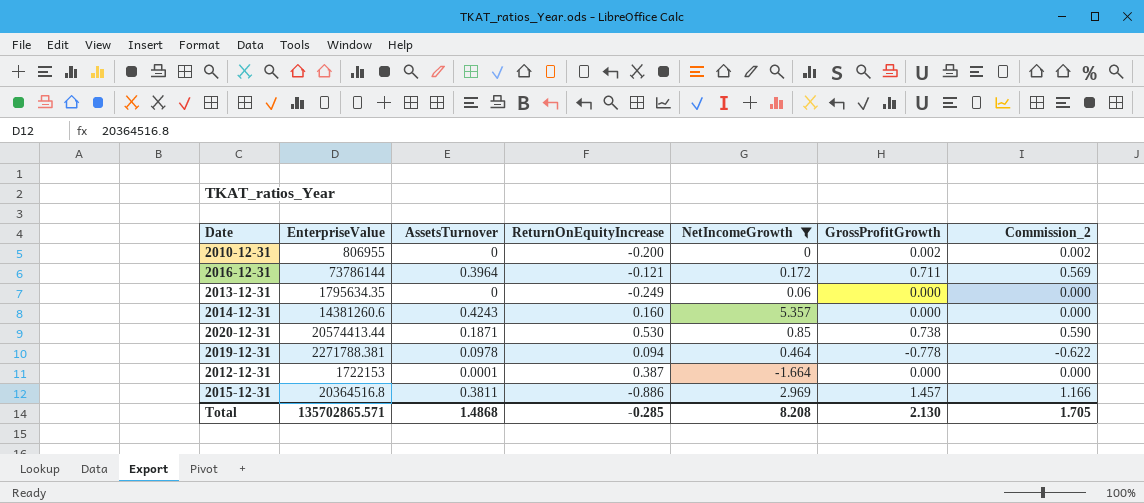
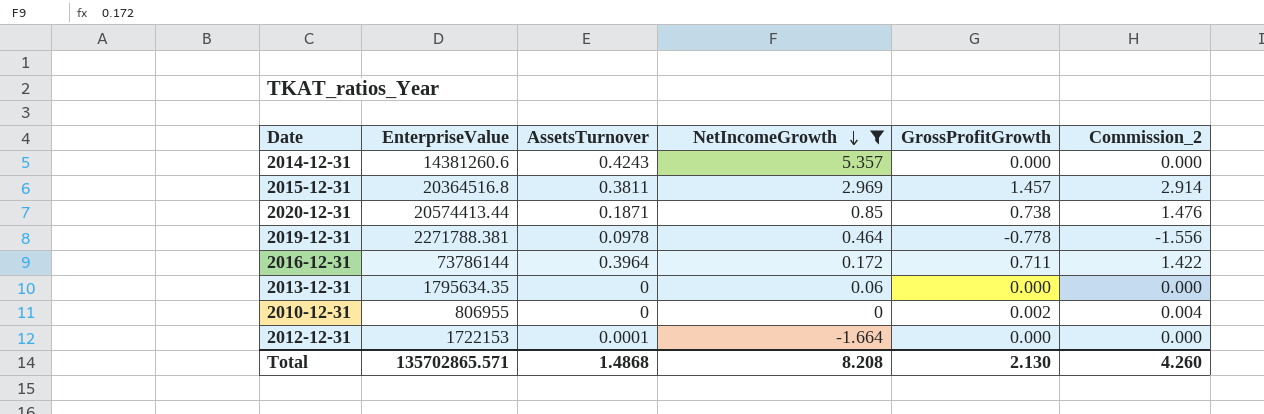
row order: none -> NetIncomeGrowth descending
column ReturnOnEquityIncrease | position: 4 -> none
column Commission_2 | formula: [GrossProfitGrowth] * 0.8 -> [GrossProfitGrowth] * 2
Total | Commission_2: 1.705 -> 4.260

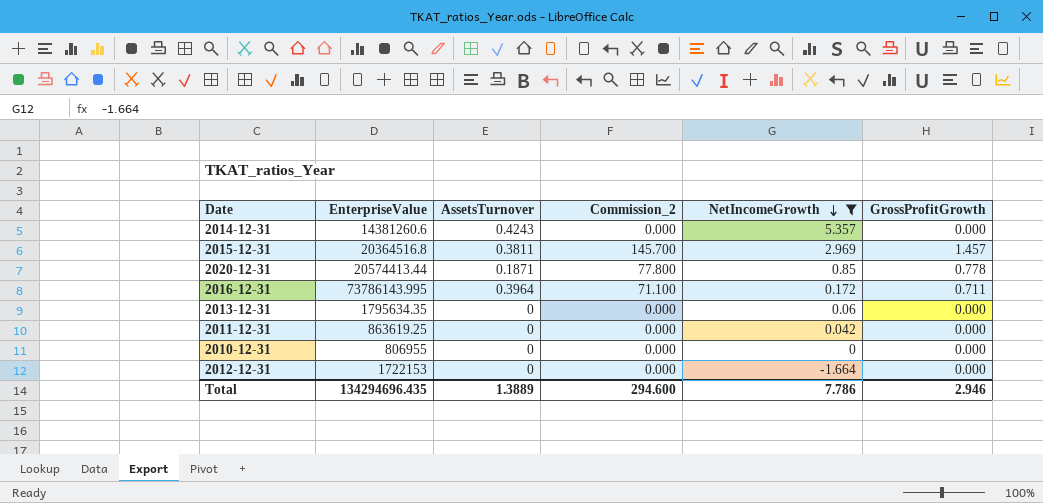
column Commission_2 | formula: [GrossProfitGrowth] * 2 -> [GrossProfitGrowth] * 100
column Commission_2 | position: 6 -> 4
row 2019-12-31: 2271788.381 | 0.0978 | 0.464 | -0.778 | -1.556 -> none
2020-12-31 | GrossProfitGrowth: 0.738 -> 0.778
2016-12-31 | EnterpriseValue: 73786144 -> 73786143.995
row 2011-12-31: none -> 863619.25 | 0 | 0.000 | 0.042 | 0.000
2010-12-31 | GrossProfitGrowth: 0.002 -> 0.000
2012-12-31 | AssetsTurnover: 0.0001 -> 0
Total | EnterpriseValue: 135702865.571 -> 134294696.435
Total | AssetsTurnover: 1.4868 -> 1.3889
Total | Commission_2: 4.260 -> 294.600
Total | NetIncomeGrowth: 8.208 -> 7.786
Total | GrossProfitGrowth: 2.130 -> 2.946

